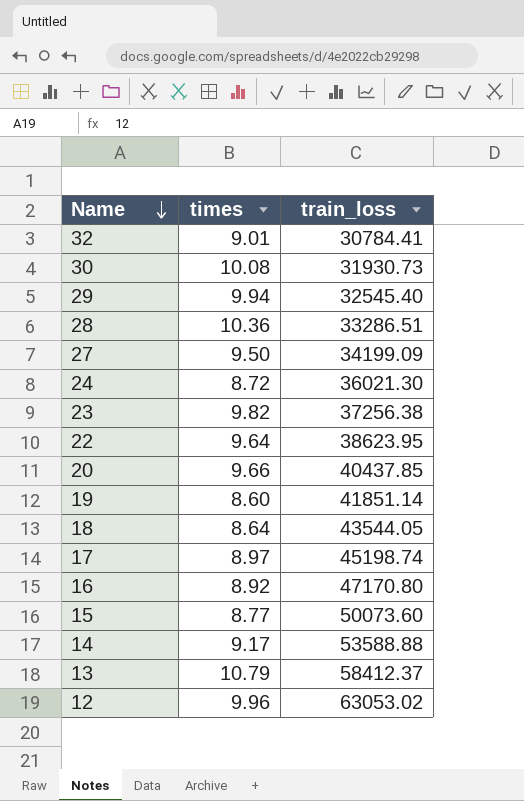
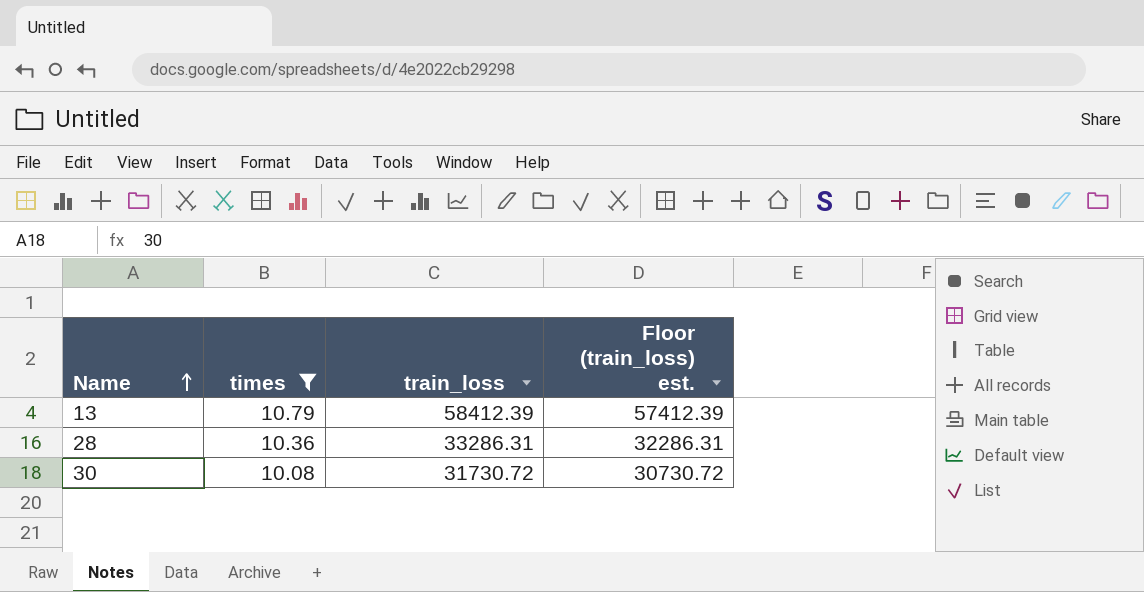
filter: none -> times >= 10.08
row order: Name descending -> Name ascending
column Floor (train_loss) est. | formula: none -> [train_loss] - 1000
13 | train_loss: 58412.37 -> 58412.39
28 | train_loss: 33286.51 -> 33286.31
30 | train_loss: 31930.73 -> 31730.72

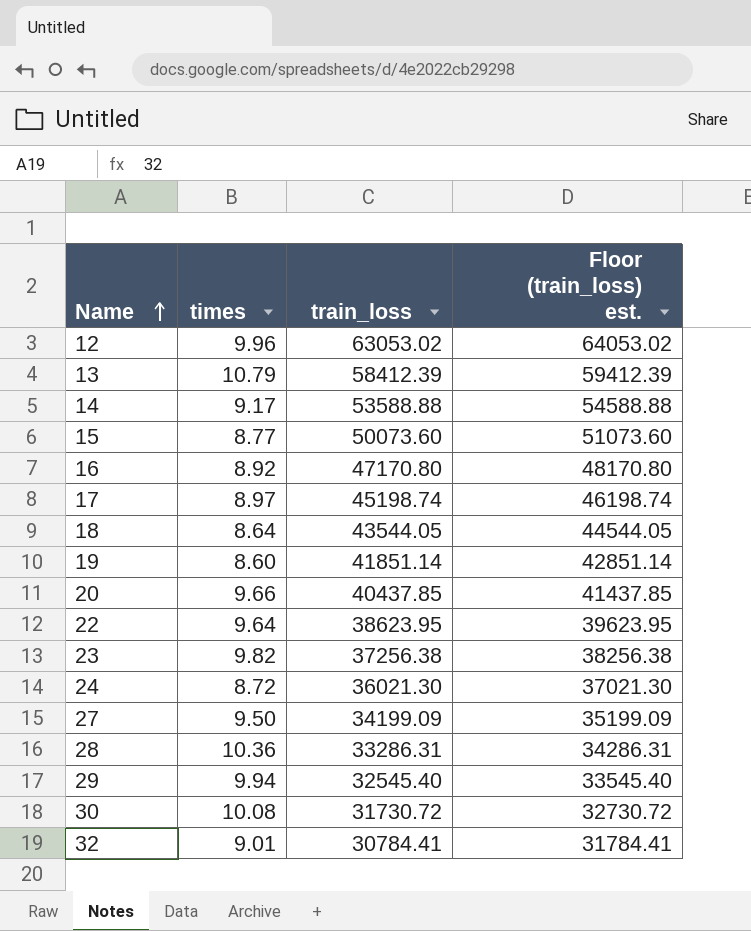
filter: times >= 10.08 -> none
column Floor (train_loss) est. | formula: [train_loss] - 1000 -> [train_loss] + 1000

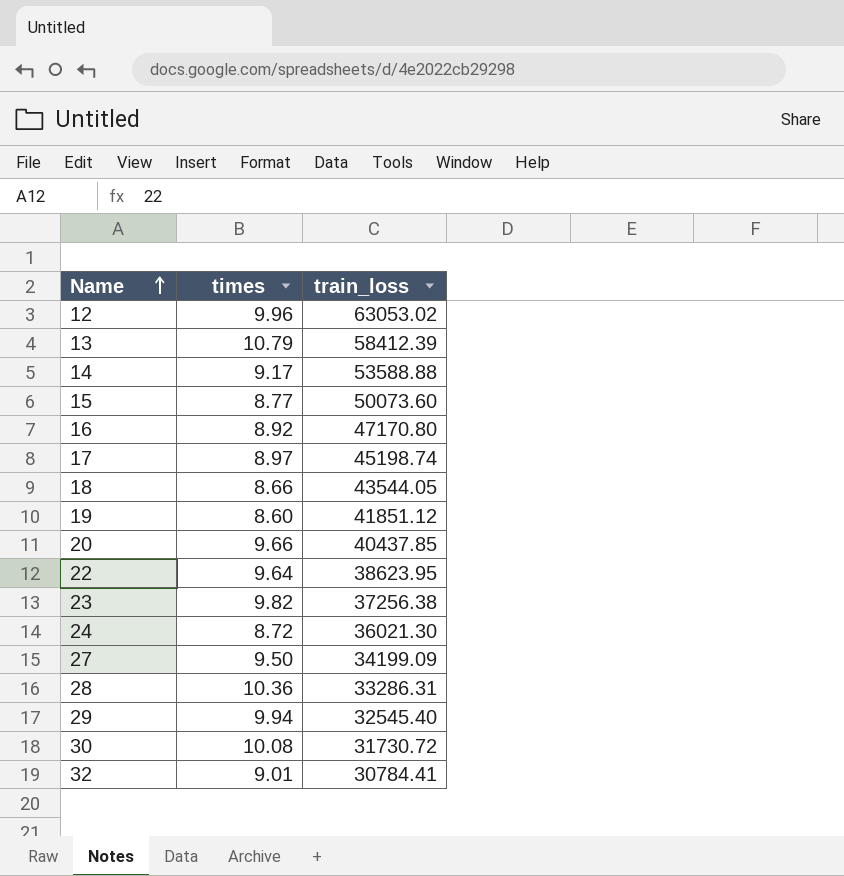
column Floor (train_loss) est. | formula: [train_loss] + 1000 -> none
18 | times: 8.64 -> 8.66
19 | train_loss: 41851.14 -> 41851.12

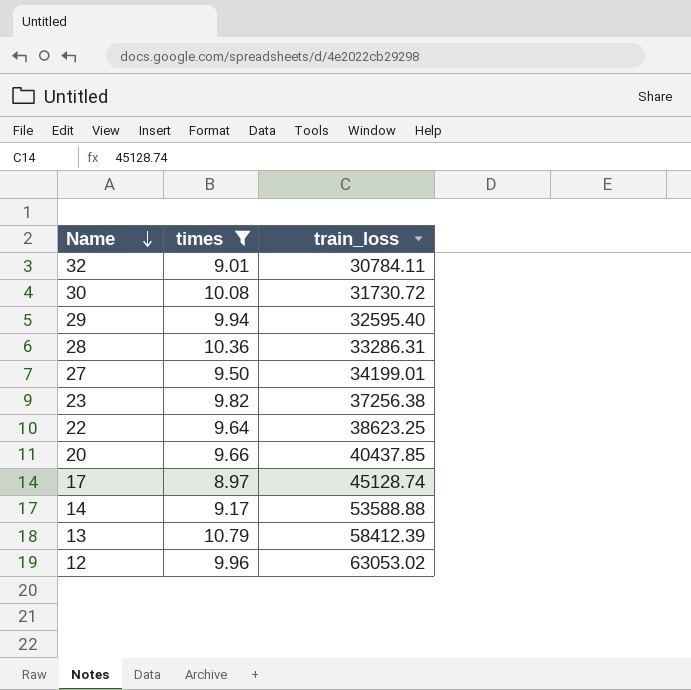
filter: none -> times >= 8.97
row order: Name ascending -> Name descending
32 | train_loss: 30784.41 -> 30784.11
29 | train_loss: 32545.40 -> 32595.40
27 | train_loss: 34199.09 -> 34199.01
22 | train_loss: 38623.95 -> 38623.25
17 | train_loss: 45198.74 -> 45128.74

